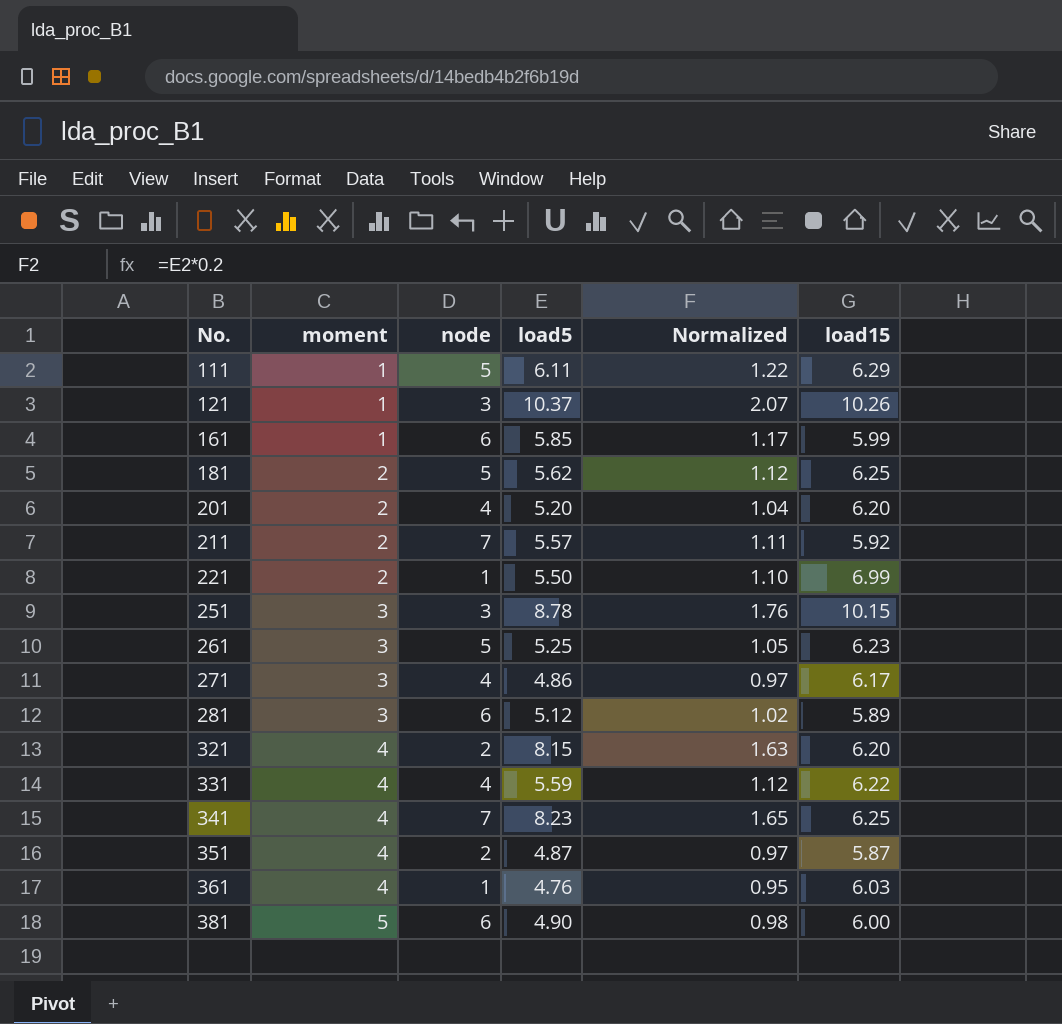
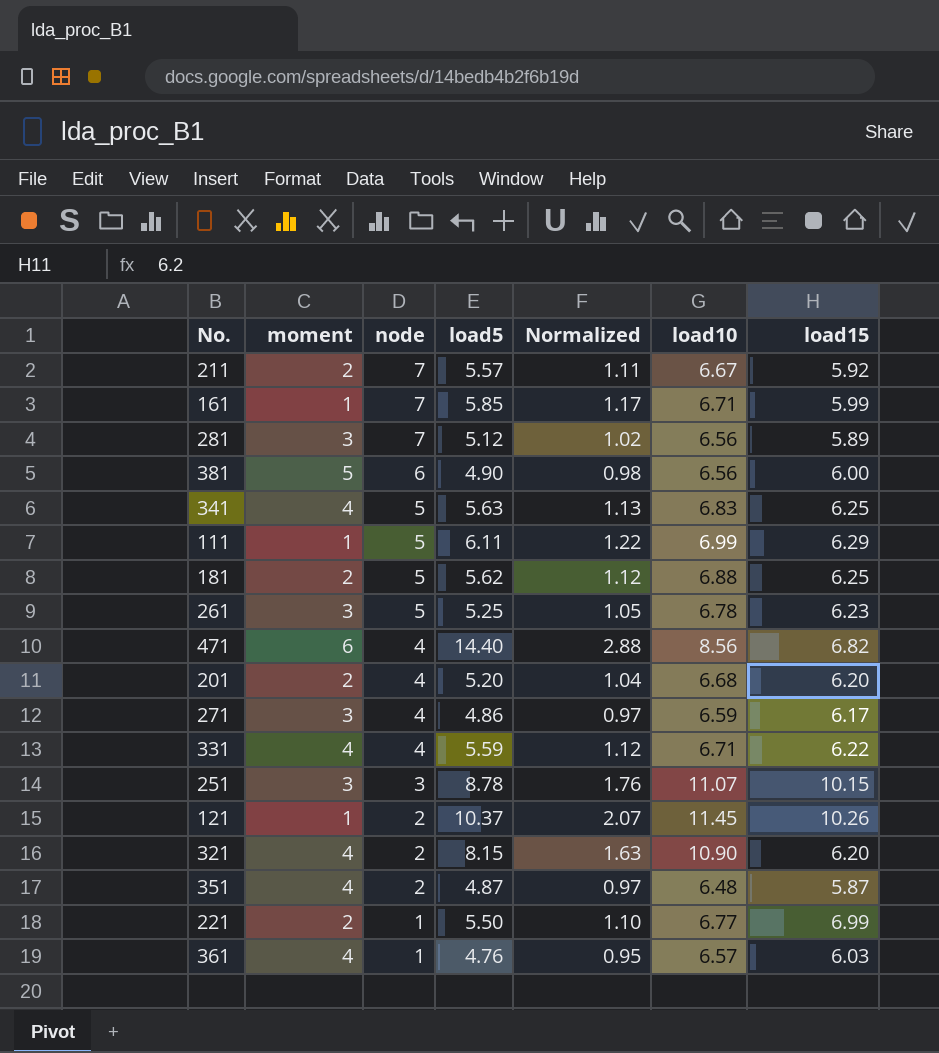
row order: No. ascending -> node descending
column load10 | position: none -> 6
161 | node: 6 -> 7
281 | node: 6 -> 7
341 | node: 7 -> 5
341 | load5: 8.23 -> 5.63
341 | Normalized: 1.65 -> 1.13
row 471: none -> 6 | 4 | 14.40 | 2.88 | 8.56 | 6.82
121 | node: 3 -> 2

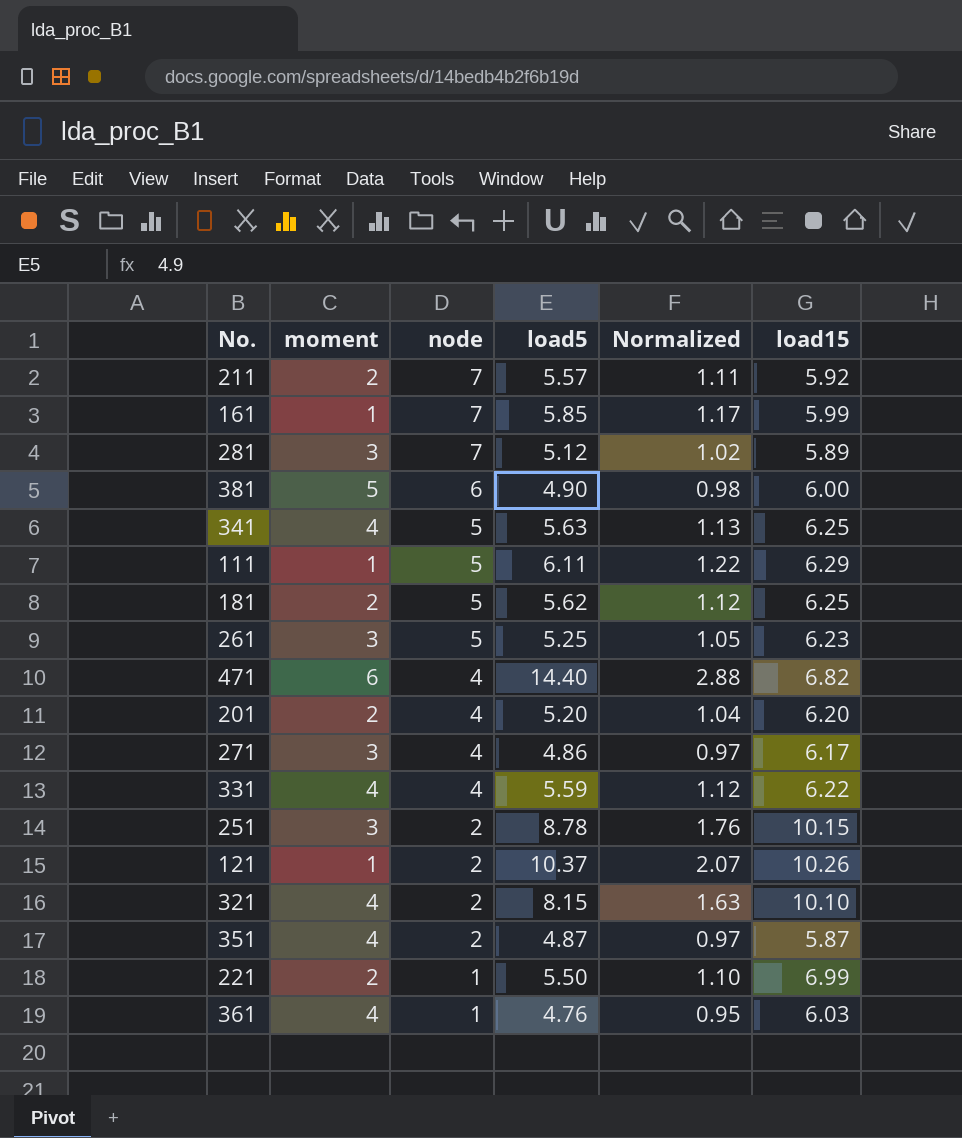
column load10 | position: 6 -> none
251 | node: 3 -> 2
321 | load15: 6.20 -> 10.10

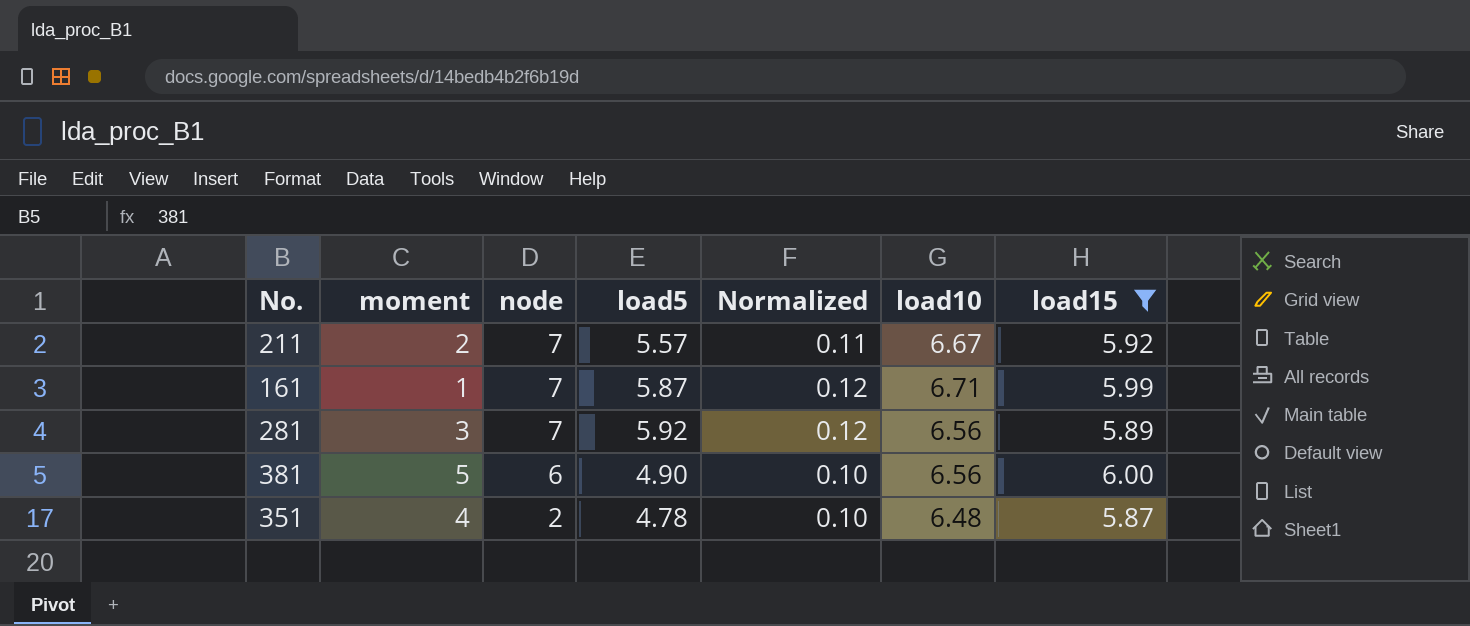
filter: none -> load15 <= 6.00
column Normalized | formula: [load5] * 0.2 -> [load5] * 0.02
column load10 | position: none -> 6
161 | load5: 5.85 -> 5.87
281 | load5: 5.12 -> 5.92
351 | load5: 4.87 -> 4.78

